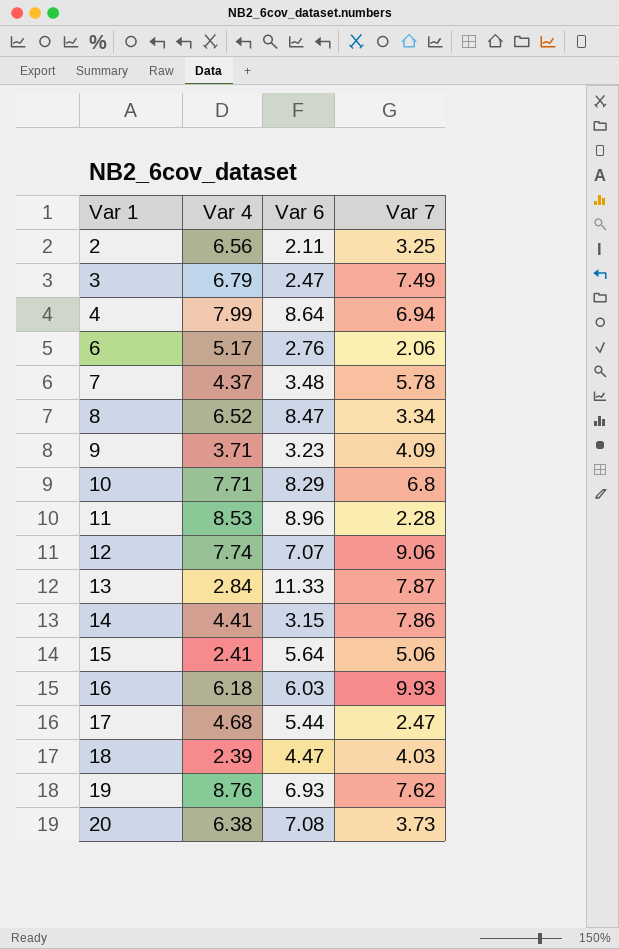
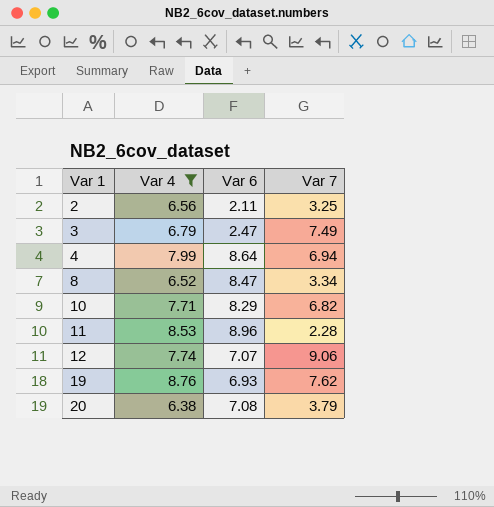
filter: none -> Var 4 >= 6.38
10 | Var 7: 6.8 -> 6.82
20 | Var 7: 3.73 -> 3.79

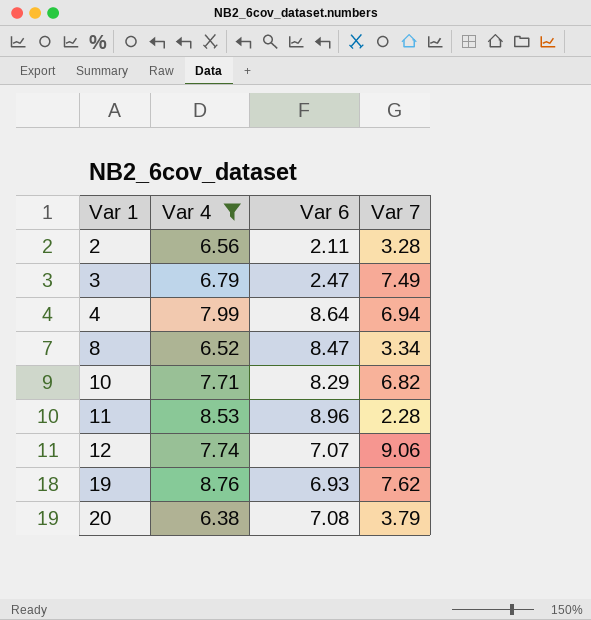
2 | Var 7: 3.25 -> 3.28

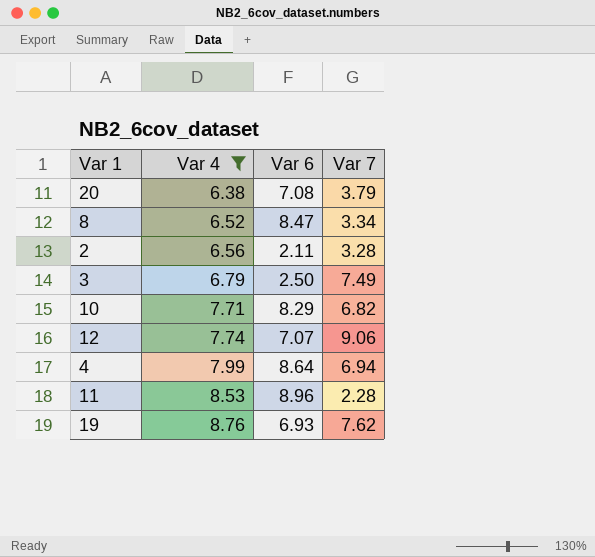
row order: Var 1 ascending -> Var 4 ascending
3 | Var 6: 2.47 -> 2.50

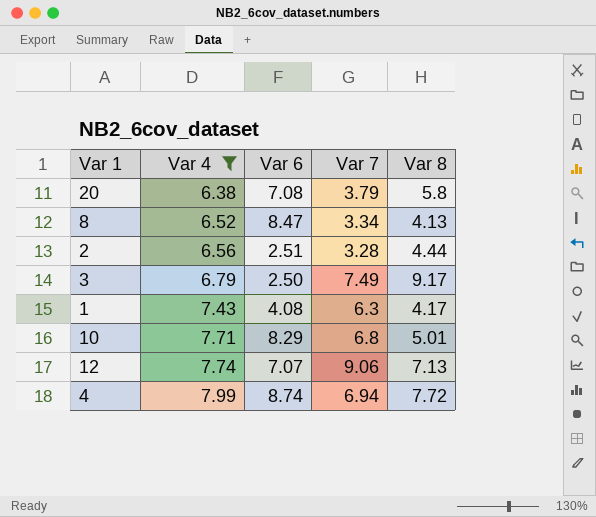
column Var 8 | position: none -> 5
row 11: 8.53 | 8.96 | 2.28 -> none
row 19: 8.76 | 6.93 | 7.62 -> none
2 | Var 6: 2.11 -> 2.51
row 1: none -> 7.43 | 4.08 | 6.3 | 4.17
10 | Var 7: 6.82 -> 6.8
4 | Var 6: 8.64 -> 8.74

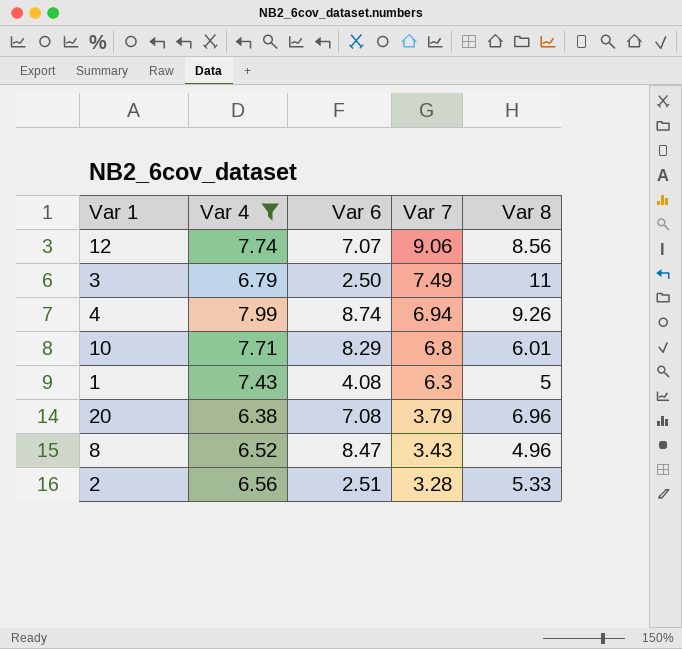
row order: Var 4 ascending -> Var 7 descending
12 | Var 8: 7.13 -> 8.56
3 | Var 8: 9.17 -> 11
4 | Var 8: 7.72 -> 9.26
10 | Var 8: 5.01 -> 6.01
1 | Var 8: 4.17 -> 5
20 | Var 8: 5.8 -> 6.96
8 | Var 7: 3.34 -> 3.43
8 | Var 8: 4.13 -> 4.96
2 | Var 8: 4.44 -> 5.33

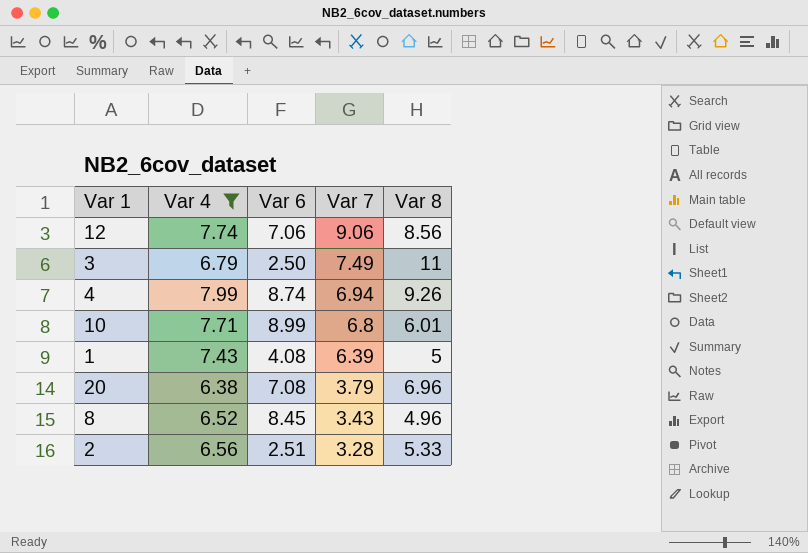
12 | Var 6: 7.07 -> 7.06
10 | Var 6: 8.29 -> 8.99
1 | Var 7: 6.3 -> 6.39
8 | Var 6: 8.47 -> 8.45

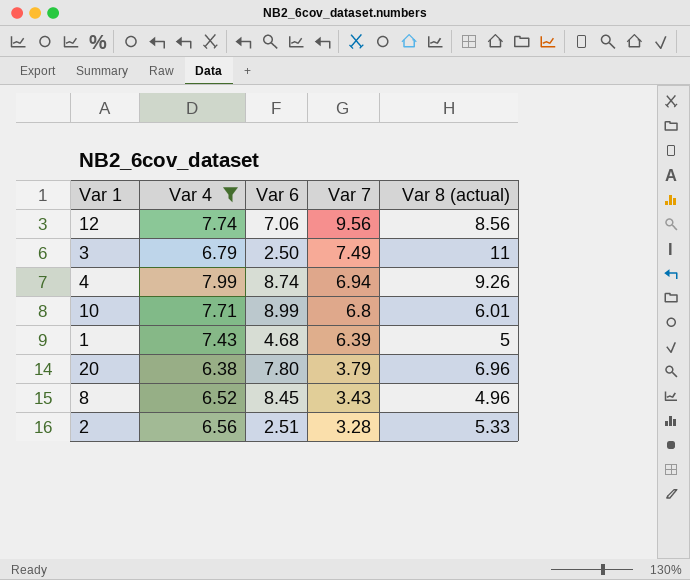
column name: Var 8 -> Var 8 (actual)
12 | Var 7: 9.06 -> 9.56
1 | Var 6: 4.08 -> 4.68
20 | Var 6: 7.08 -> 7.80

